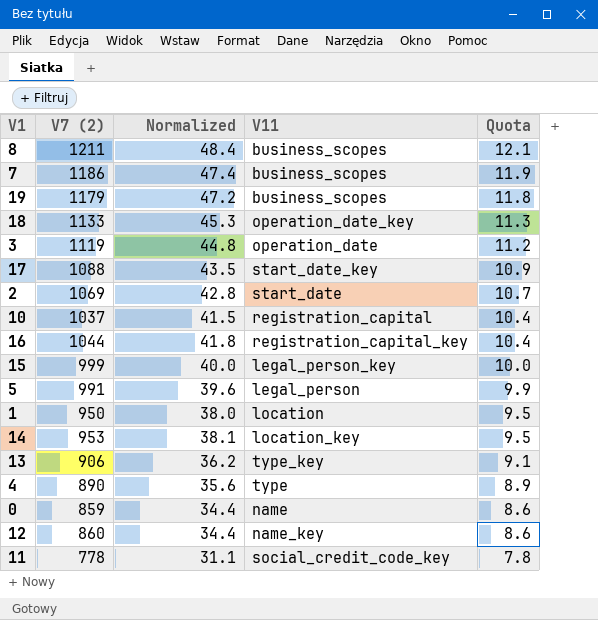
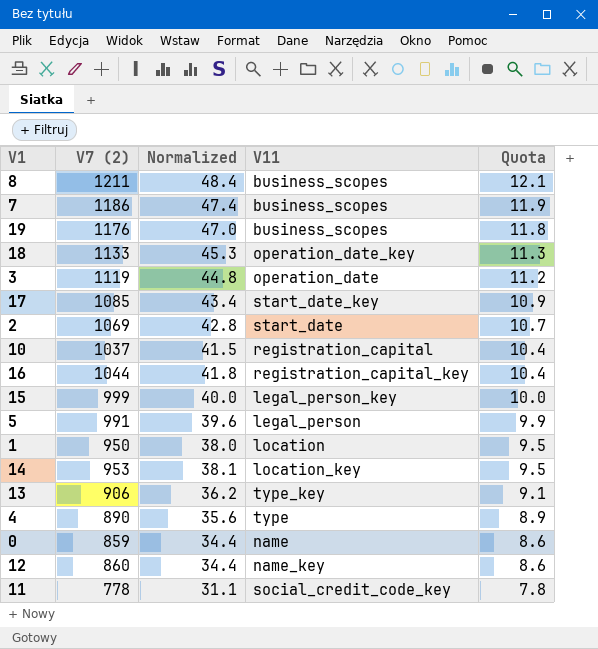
19 | V7 (2): 1179 -> 1176
19 | Normalized: 47.2 -> 47.0
17 | V7 (2): 1088 -> 1085
17 | Normalized: 43.5 -> 43.4

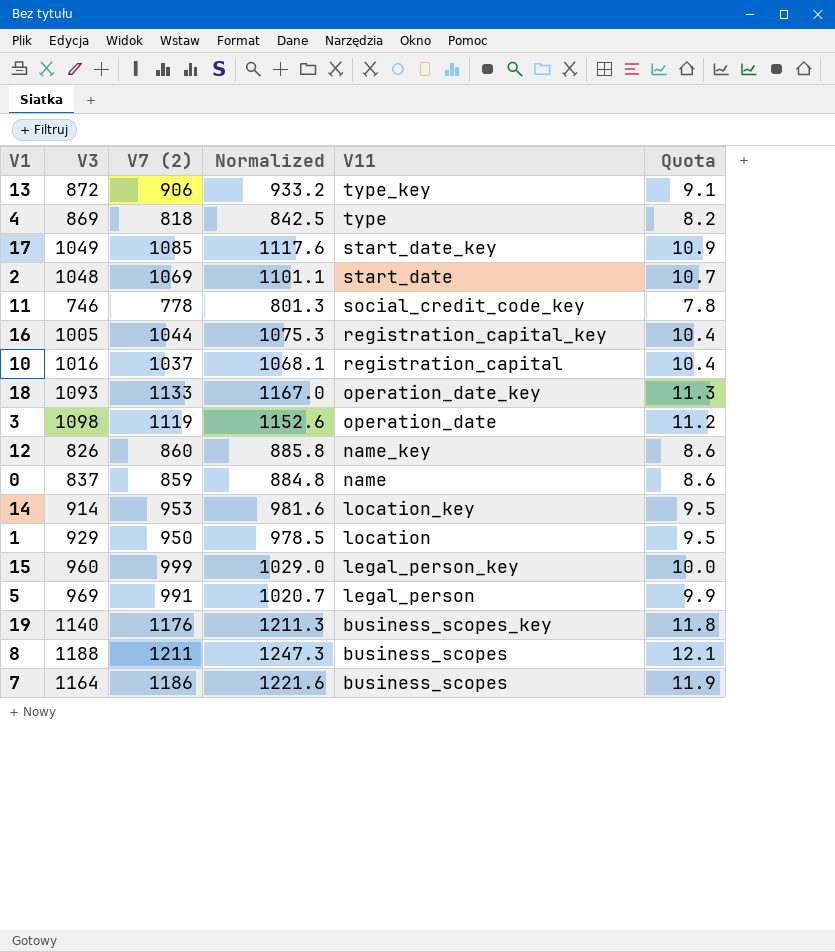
row order: Quota descending -> V11 descending
column V3 | position: none -> 2
column Normalized | formula: [V7 (2)] * 0.04 -> [V7 (2)] * 1.03
4 | V7 (2): 890 -> 818
4 | Quota: 8.9 -> 8.2
19 | V11: business_scopes -> business_scopes_key

